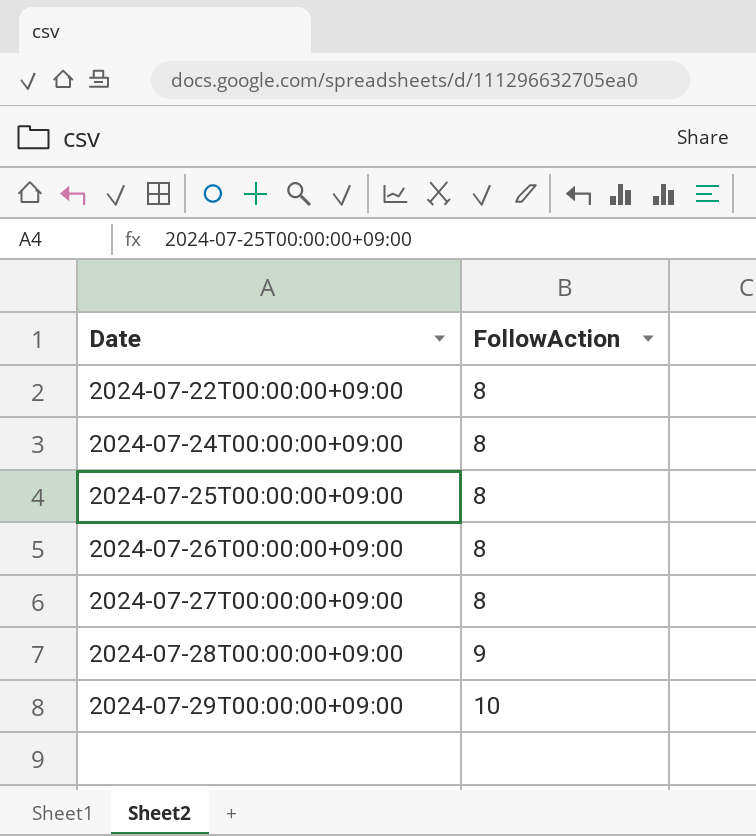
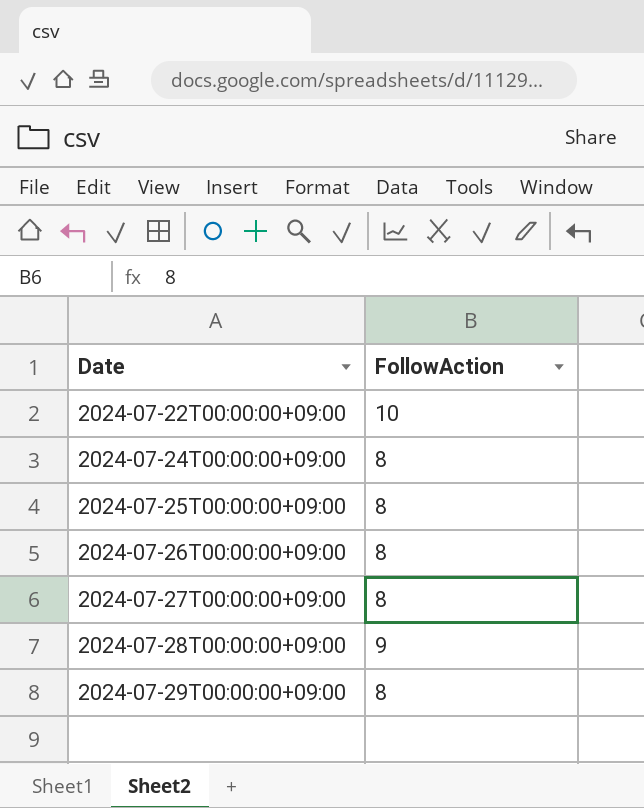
2024-07-22T00:00:00+09:00 | FollowAction: 8 -> 10
2024-07-29T00:00:00+09:00 | FollowAction: 10 -> 8

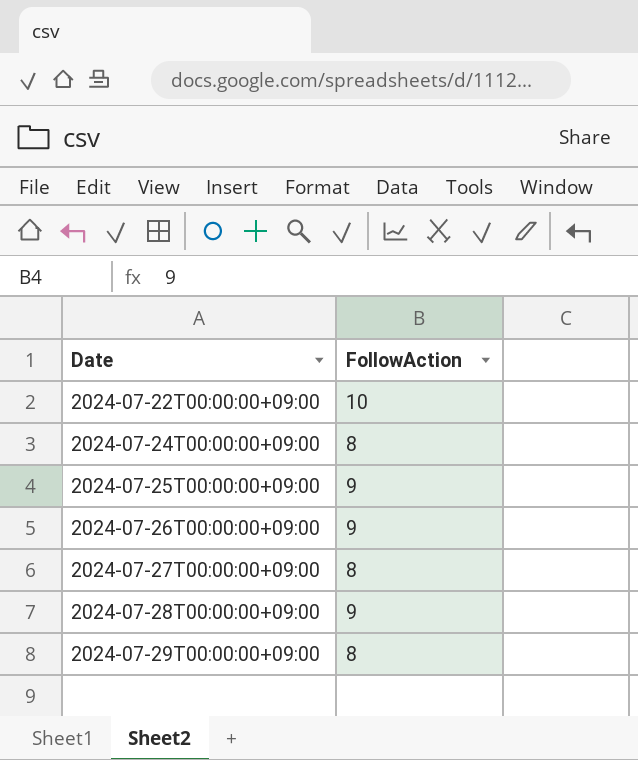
2024-07-25T00:00:00+09:00 | FollowAction: 8 -> 9
2024-07-26T00:00:00+09:00 | FollowAction: 8 -> 9

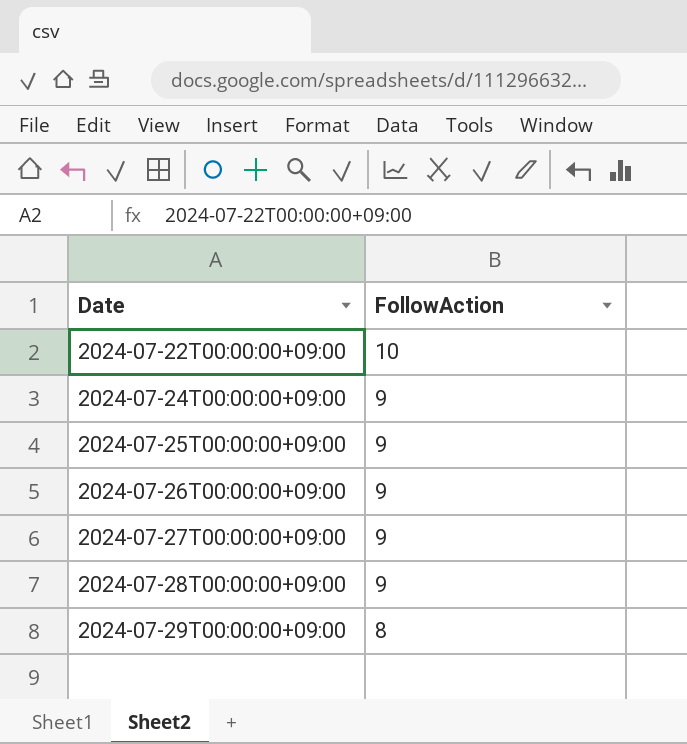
2024-07-24T00:00:00+09:00 | FollowAction: 8 -> 9
2024-07-27T00:00:00+09:00 | FollowAction: 8 -> 9

